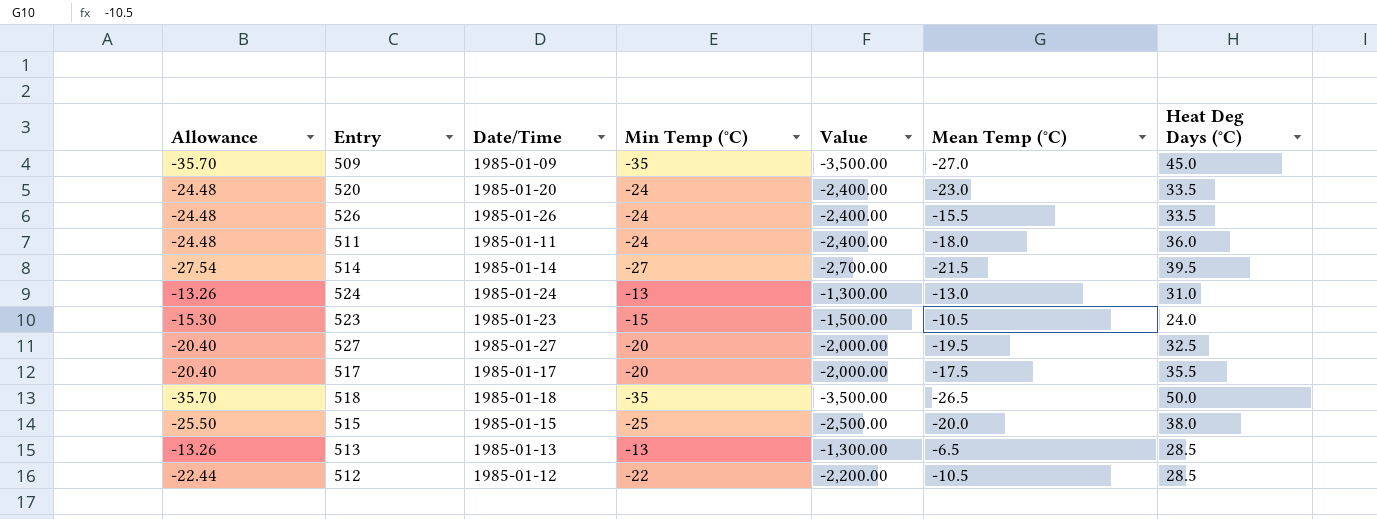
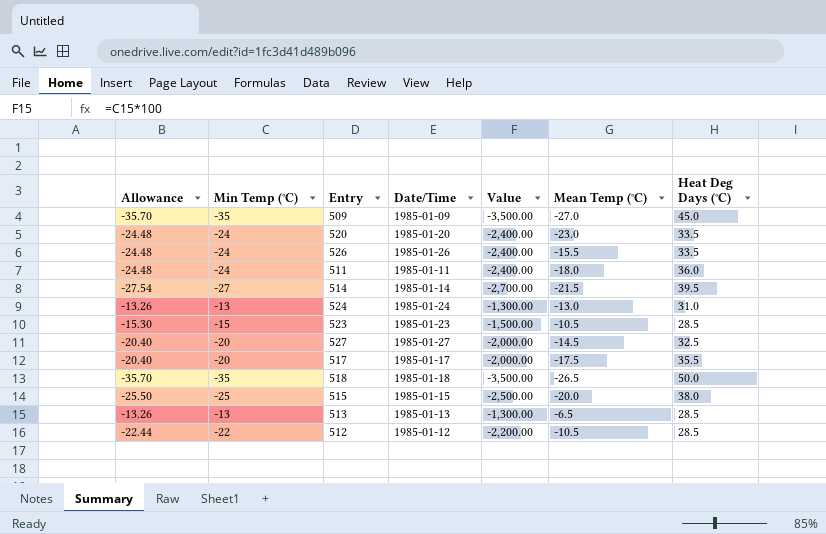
column Min Temp (°C) | position: 4 -> 2
523 | Heat Deg Days (°C): 24.0 -> 28.5
527 | Mean Temp (°C): -19.5 -> -14.5

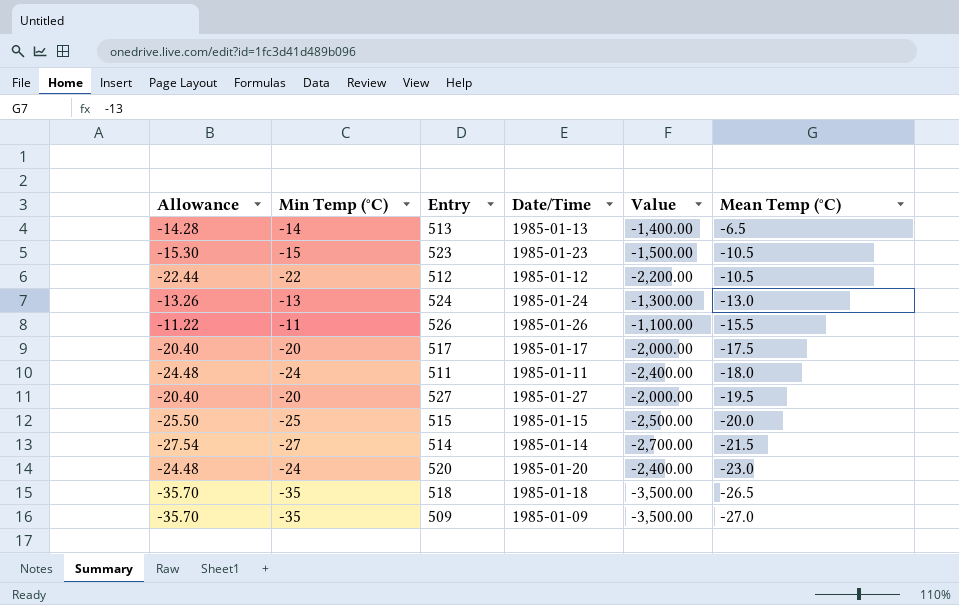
row order: none -> Mean Temp (°C) descending
column Heat Deg Days (°C) | position: 7 -> none
513 | Allowance: -13.26 -> -14.28
513 | Min Temp (°C): -13 -> -14
513 | Value: -1,300.00 -> -1,400.00
526 | Allowance: -24.48 -> -11.22
526 | Min Temp (°C): -24 -> -11
526 | Value: -2,400.00 -> -1,100.00
527 | Mean Temp (°C): -14.5 -> -19.5

